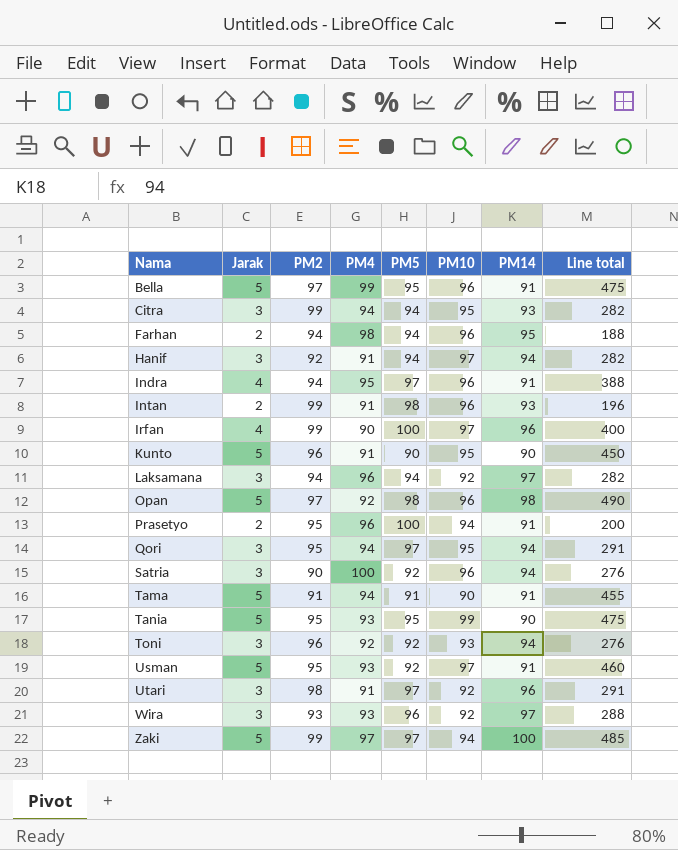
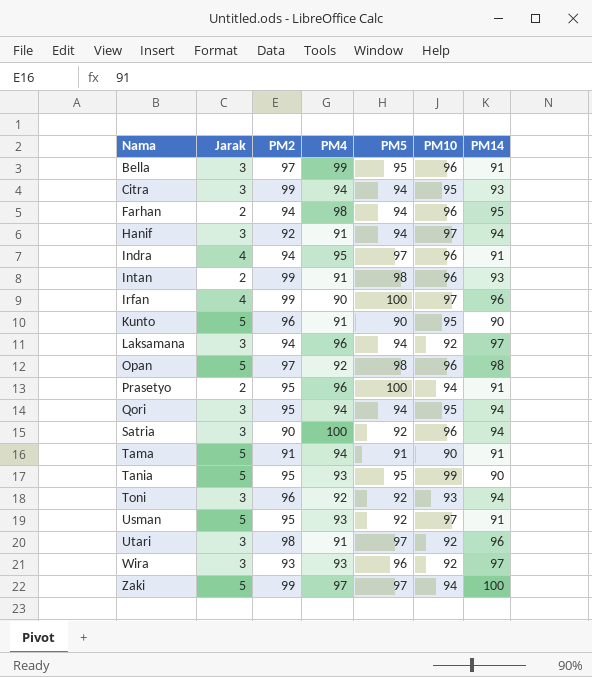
column Line total | formula: [Jarak] * [PM5] -> none
Bella | Jarak: 5 -> 3
Qori | PM5: 97 -> 94

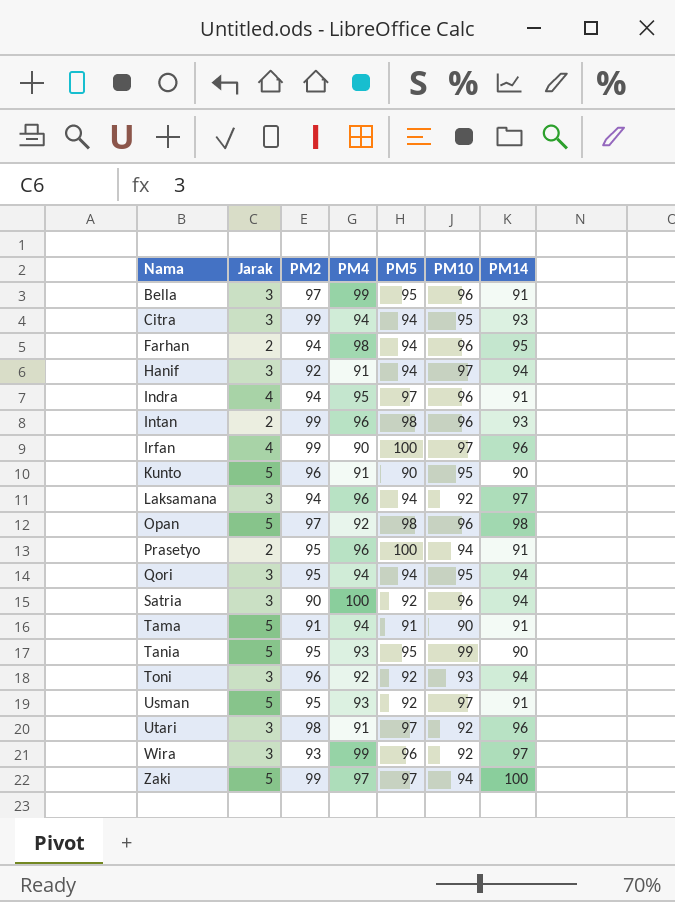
Intan | PM4: 91 -> 96
Wira | PM4: 93 -> 99

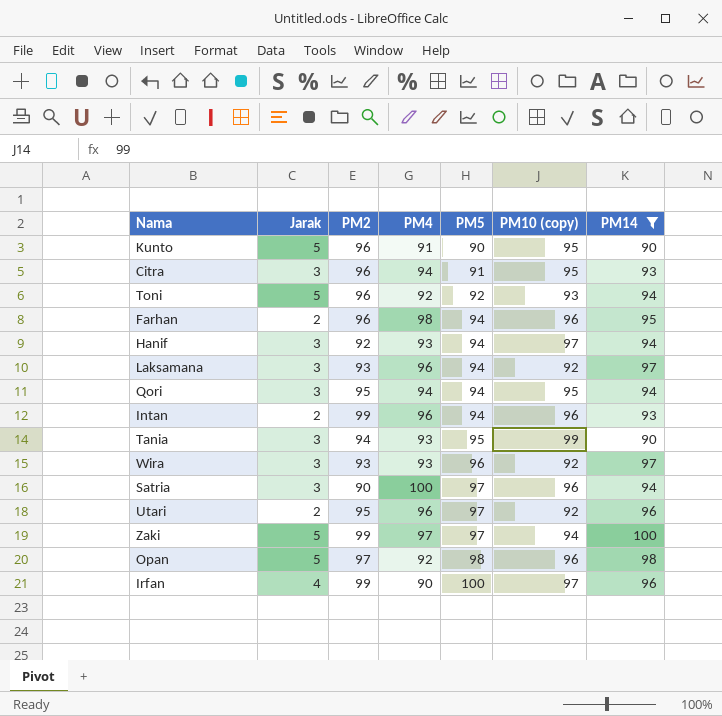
filter: none -> PM14 != 91
row order: Nama ascending -> PM5 ascending
column name: PM10 -> PM10 (copy)
Citra | PM2: 99 -> 96
Citra | PM5: 94 -> 91
Toni | Jarak: 3 -> 5
Farhan | PM2: 94 -> 96
Hanif | PM4: 91 -> 93
Laksamana | PM2: 94 -> 93
Intan | PM5: 98 -> 94
Tania | Jarak: 5 -> 3
Tania | PM2: 95 -> 94
Wira | PM4: 99 -> 93
Satria | PM5: 92 -> 97
Utari | Jarak: 3 -> 2
Utari | PM2: 98 -> 95
Utari | PM4: 91 -> 96

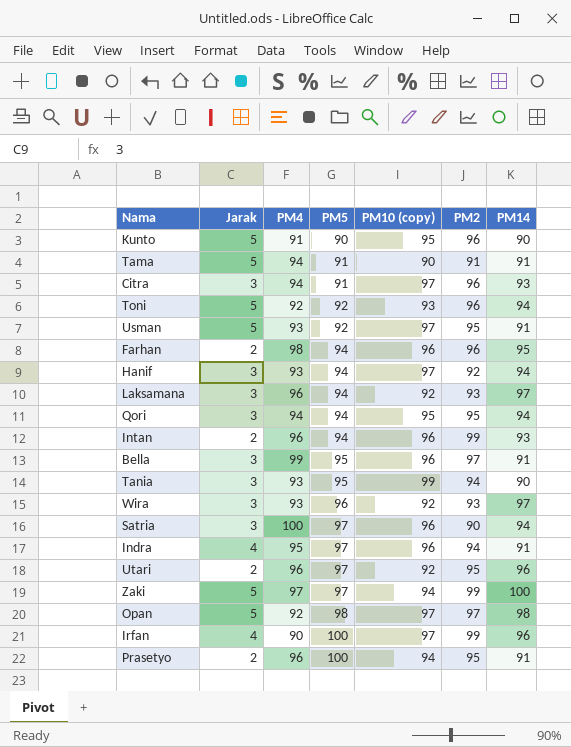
filter: PM14 != 91 -> none
column PM2 | position: 3 -> 6
Citra | PM10 (copy): 95 -> 97
Opan | PM10 (copy): 96 -> 97

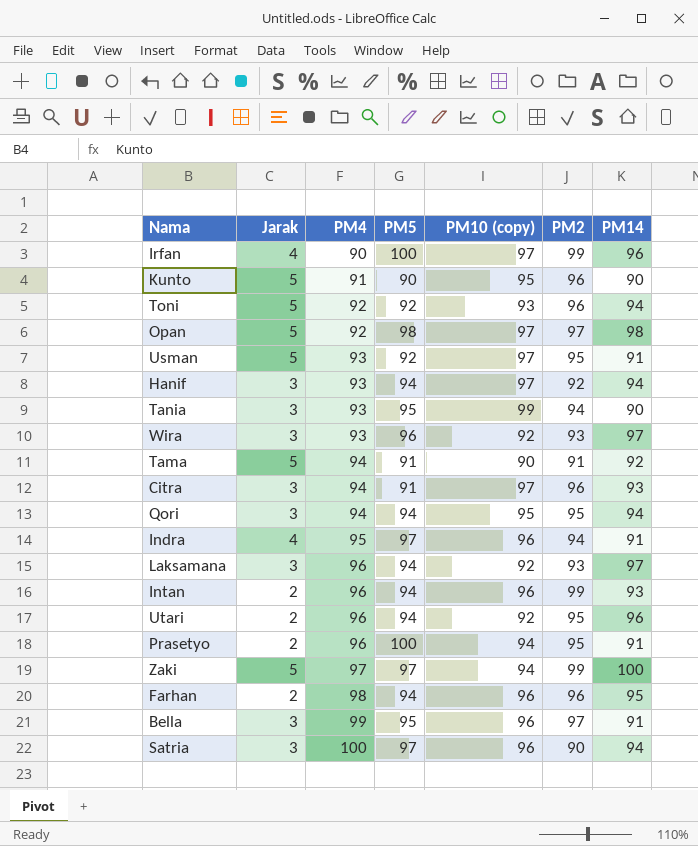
row order: PM5 ascending -> PM4 ascending
Tama | PM14: 91 -> 92
Utari | PM5: 97 -> 94

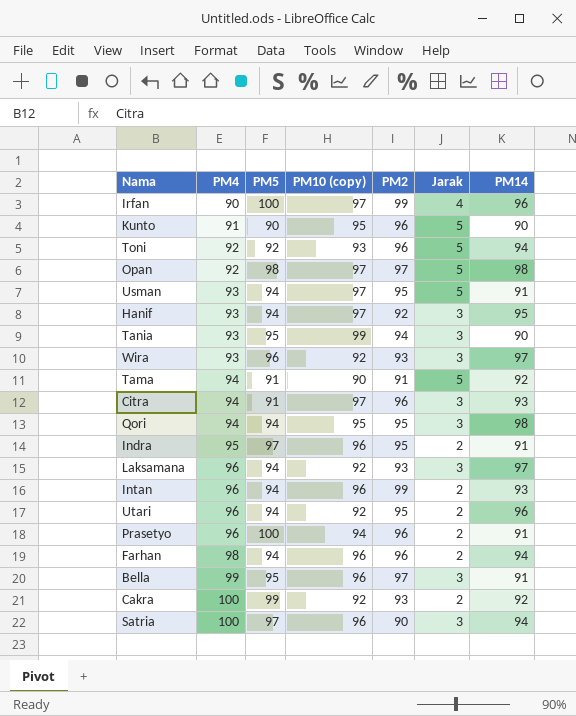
column Jarak | position: 2 -> 6
row Zaki: 5 | 97 | 97 | 94 | 99 | 100 -> none
Usman | PM5: 92 -> 94
Hanif | PM14: 94 -> 95
Qori | PM14: 94 -> 98
Indra | PM2: 94 -> 95
Indra | Jarak: 4 -> 2
Prasetyo | PM2: 95 -> 96
Farhan | PM14: 95 -> 94
row Cakra: none -> 100 | 99 | 92 | 93 | 2 | 92

